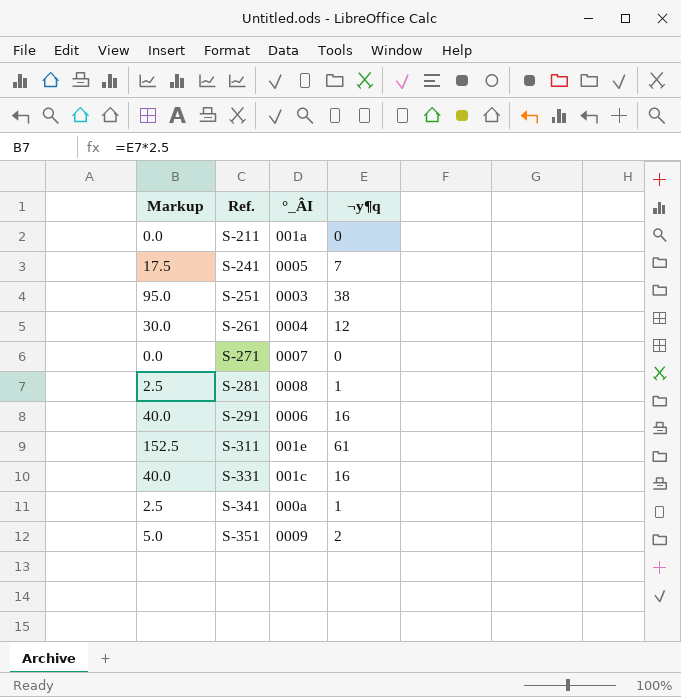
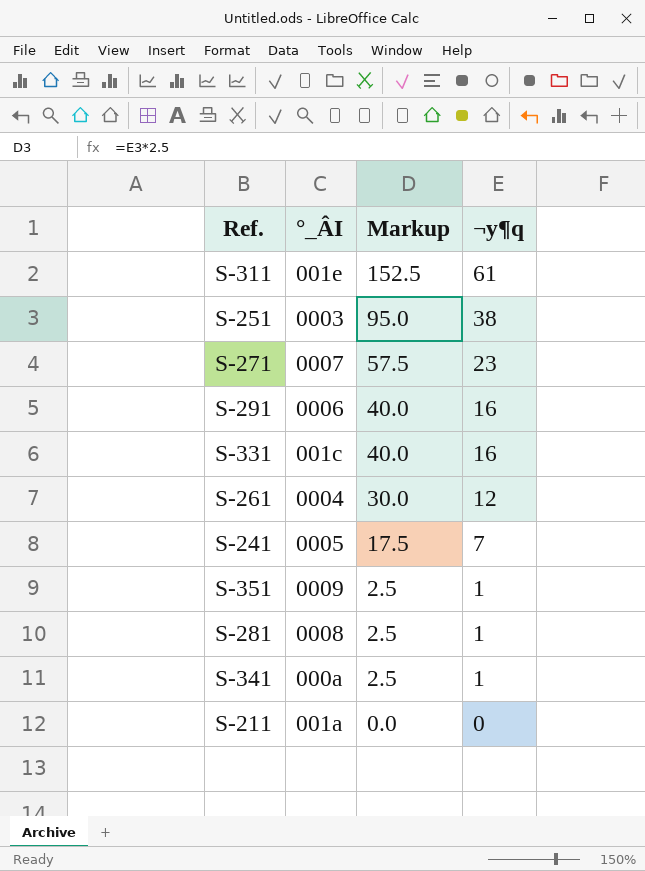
row order: Ref. ascending -> Markup descending
column Markup | position: 1 -> 3
S-271 | Markup: 0.0 -> 57.5
S-271 | ¬y¶q: 0 -> 23
S-351 | Markup: 5.0 -> 2.5
S-351 | ¬y¶q: 2 -> 1

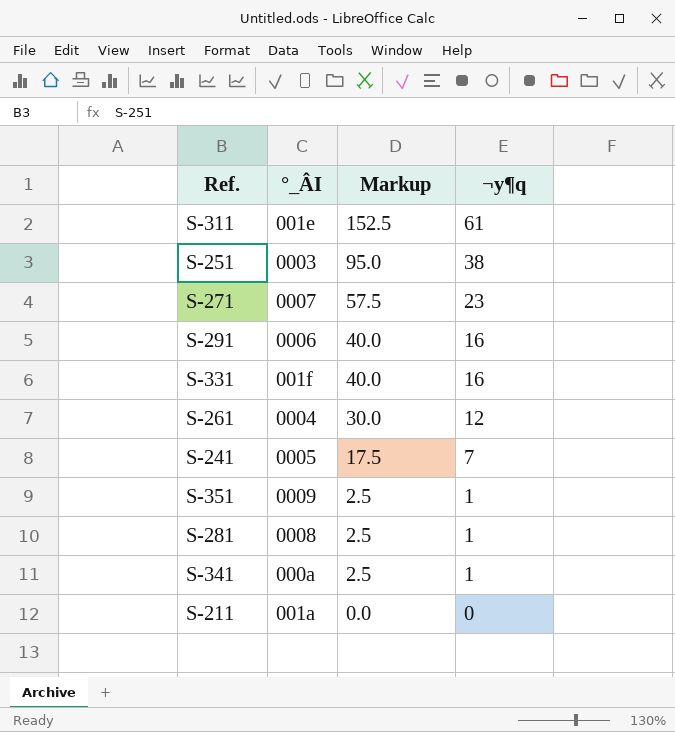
S-331 | °_ÂI: 001c -> 001f

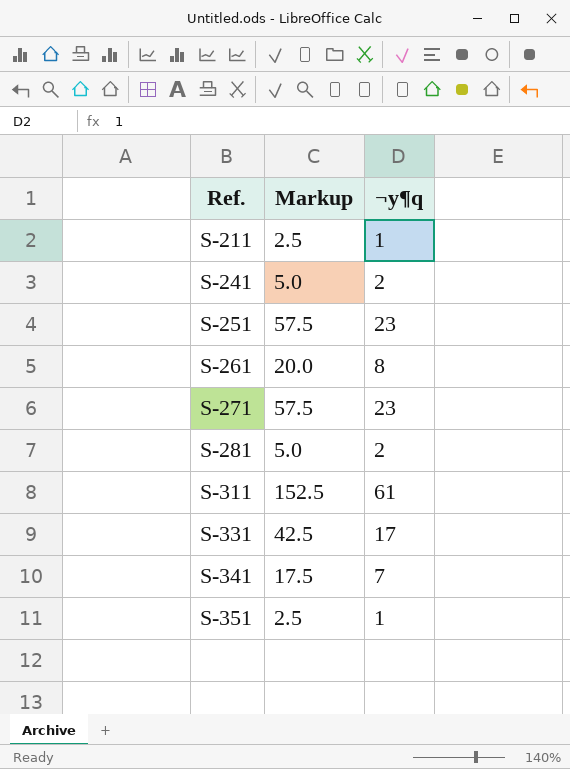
row order: Markup descending -> Ref. ascending
column °_ÂI | position: 2 -> none
row S-291: 0006 | 40.0 | 16 -> none
S-211 | Markup: 0.0 -> 2.5
S-211 | ¬y¶q: 0 -> 1
S-241 | Markup: 17.5 -> 5.0
S-241 | ¬y¶q: 7 -> 2
S-251 | Markup: 95.0 -> 57.5
S-251 | ¬y¶q: 38 -> 23
S-261 | Markup: 30.0 -> 20.0
S-261 | ¬y¶q: 12 -> 8
S-281 | Markup: 2.5 -> 5.0
S-281 | ¬y¶q: 1 -> 2
S-331 | Markup: 40.0 -> 42.5
S-331 | ¬y¶q: 16 -> 17
S-341 | Markup: 2.5 -> 17.5
S-341 | ¬y¶q: 1 -> 7

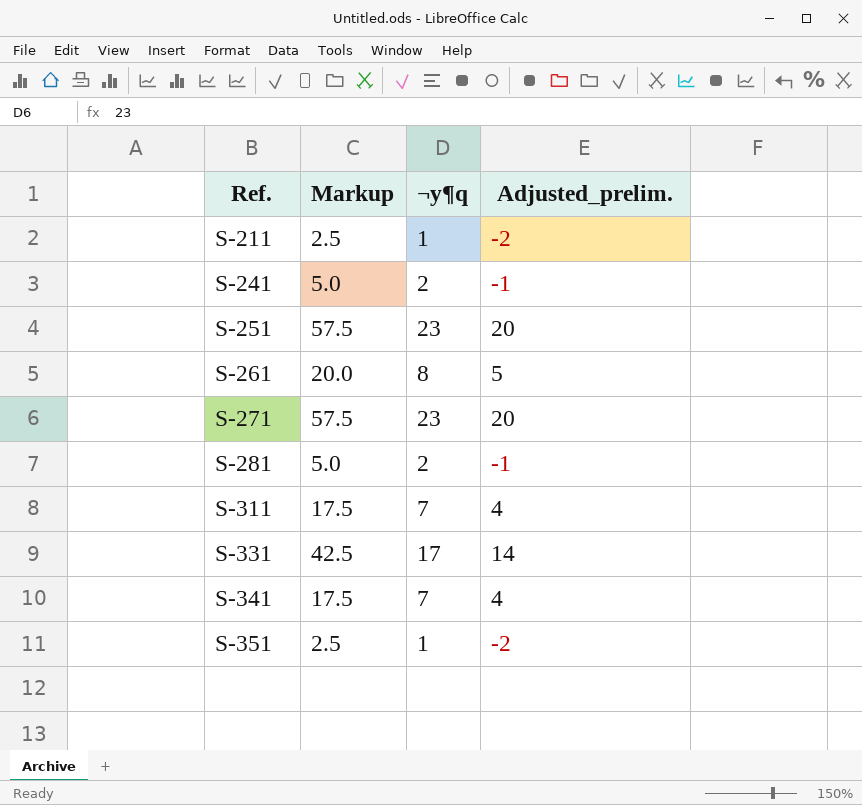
column Adjusted_prelim. | formula: none -> [¬y¶q] - 3
S-311 | Markup: 152.5 -> 17.5
S-311 | ¬y¶q: 61 -> 7

